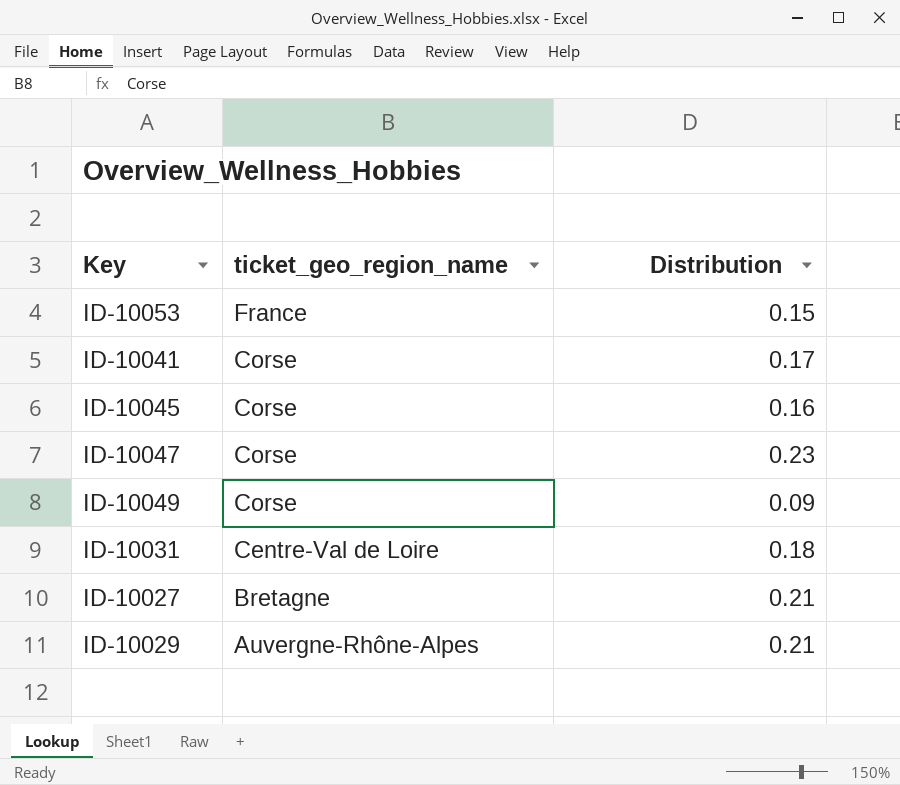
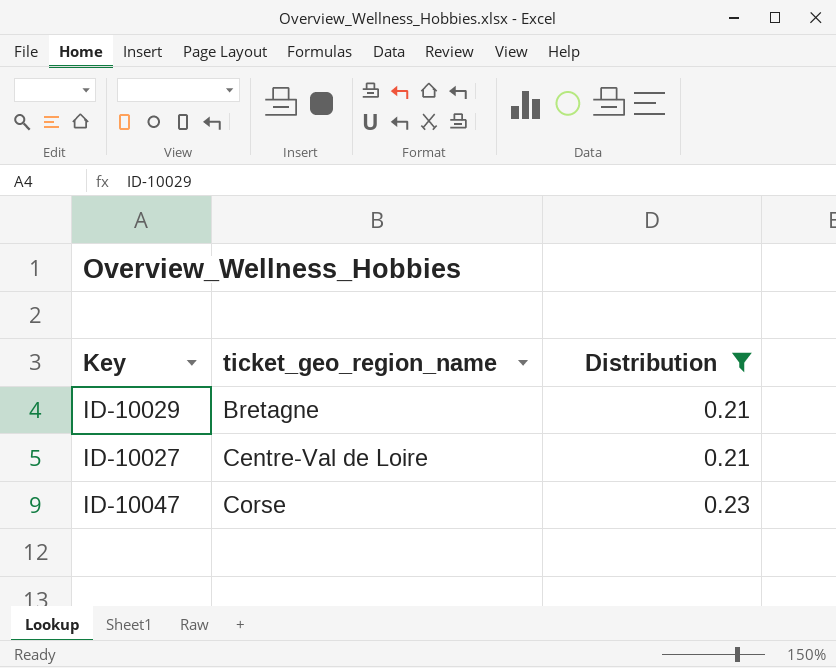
filter: none -> Distribution >= 0.21
row order: ticket_geo_region_name descending -> ticket_geo_region_name ascending
ID-10029 | ticket_geo_region_name: Auvergne-Rhône-Alpes -> Bretagne
ID-10027 | ticket_geo_region_name: Bretagne -> Centre-Val de Loire

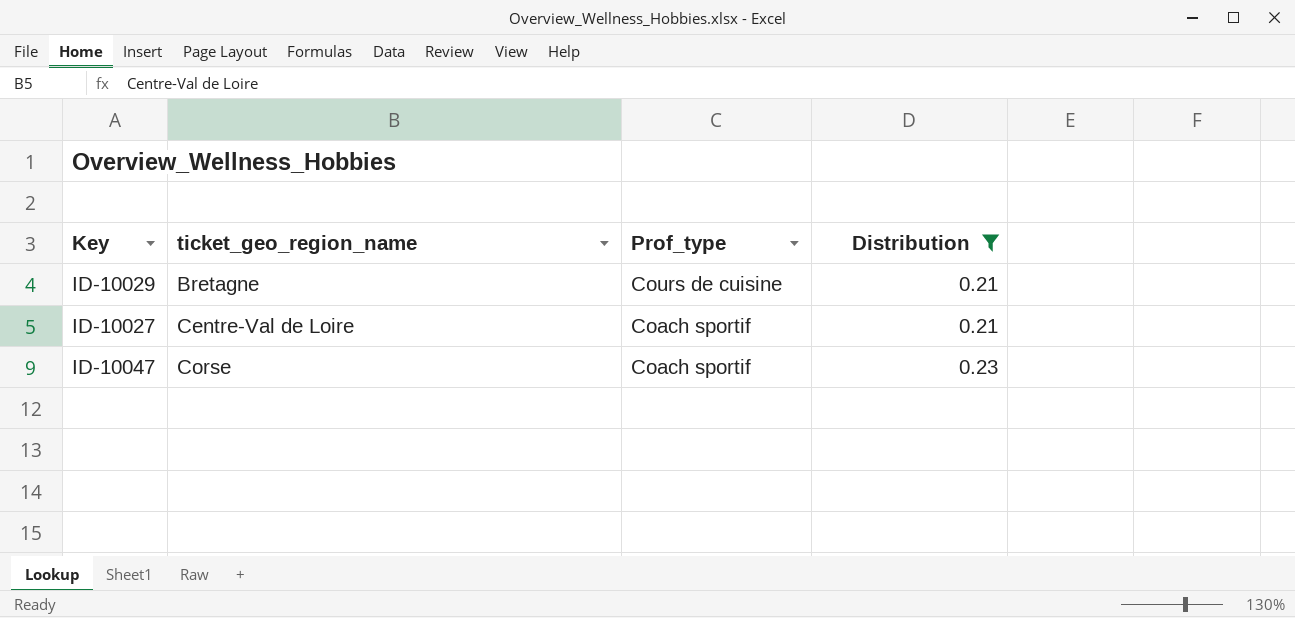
column Prof_type | position: none -> 3

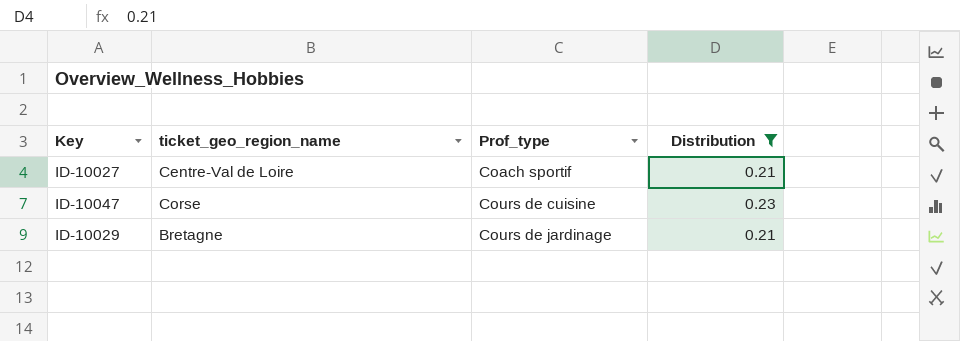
row order: ticket_geo_region_name ascending -> Prof_type ascending
ID-10047 | Prof_type: Coach sportif -> Cours de cuisine
ID-10029 | Prof_type: Cours de cuisine -> Cours de jardinage

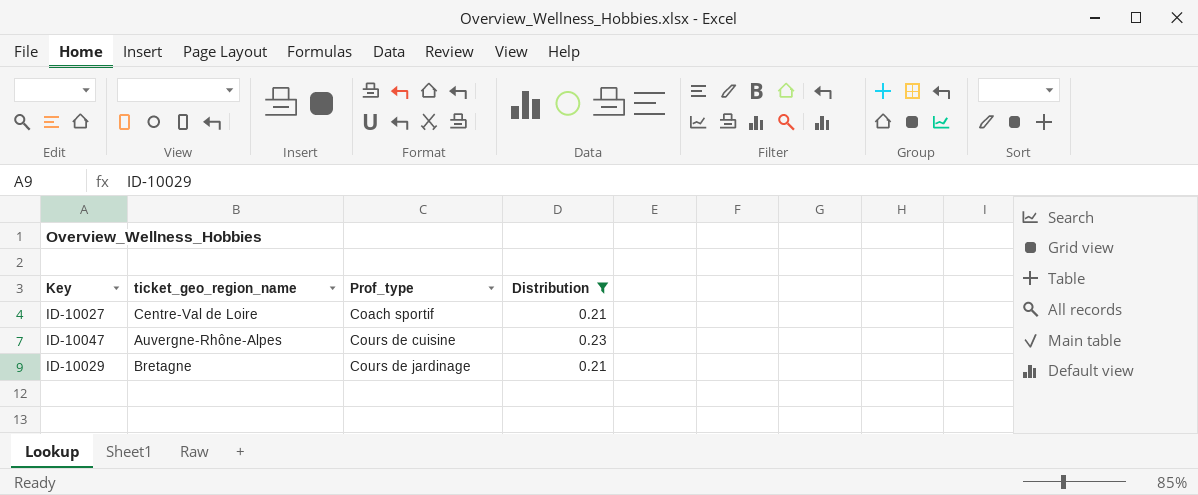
ID-10047 | ticket_geo_region_name: Corse -> Auvergne-Rhône-Alpes

